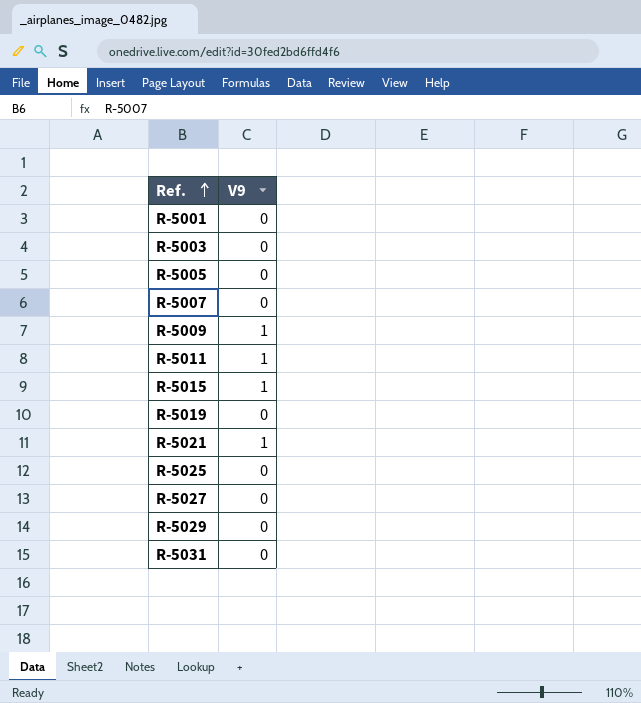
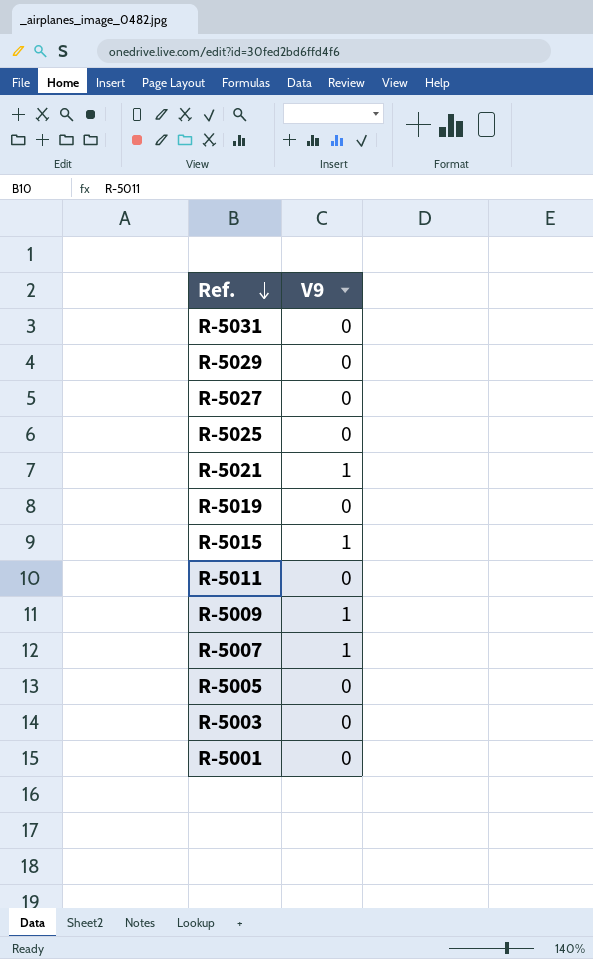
row order: Ref. ascending -> Ref. descending
R-5011 | V9: 1 -> 0
R-5007 | V9: 0 -> 1

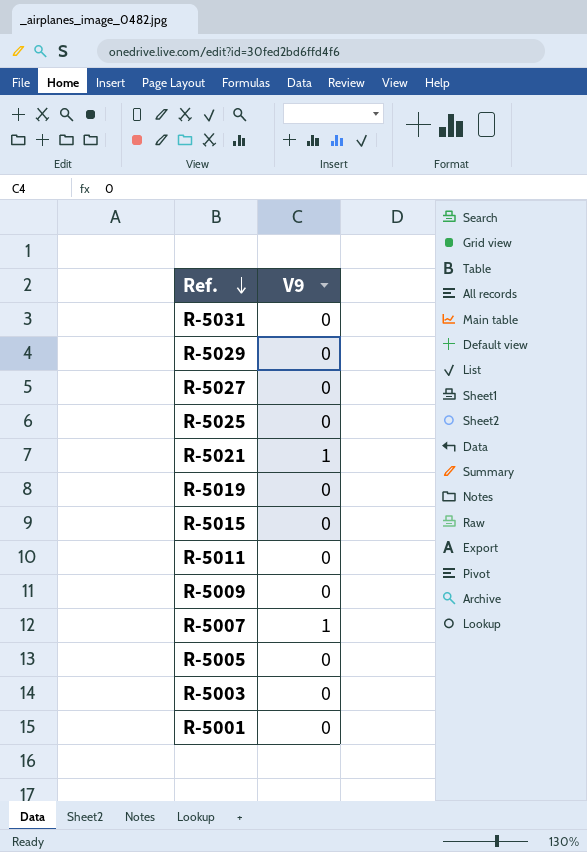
R-5015 | V9: 1 -> 0
R-5009 | V9: 1 -> 0

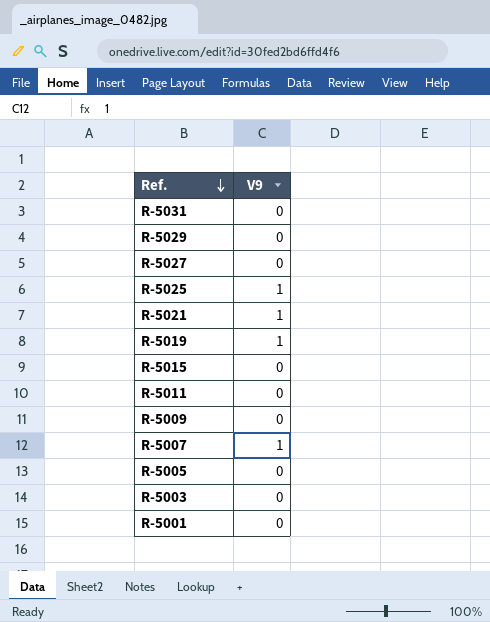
R-5025 | V9: 0 -> 1
R-5019 | V9: 0 -> 1

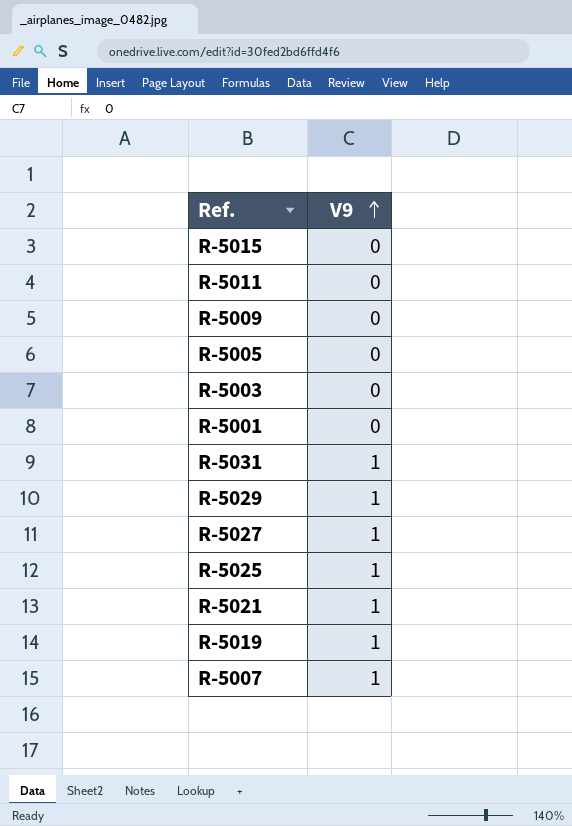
row order: Ref. descending -> V9 ascending
R-5031 | V9: 0 -> 1
R-5029 | V9: 0 -> 1
R-5027 | V9: 0 -> 1

